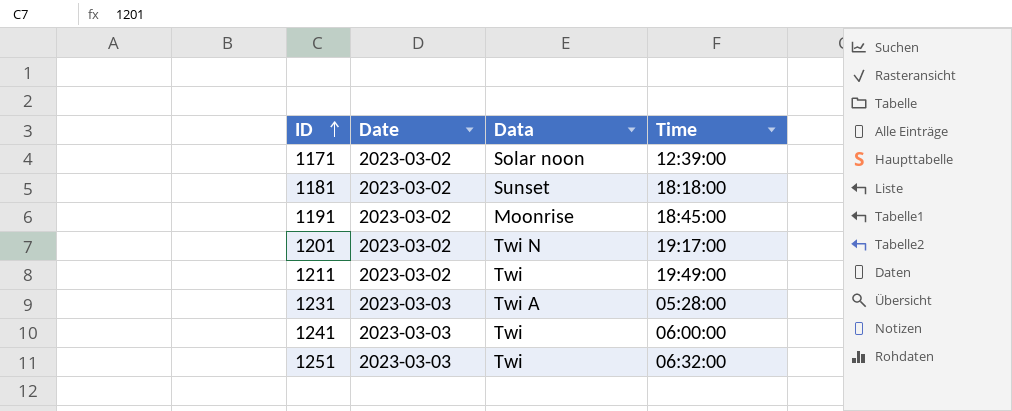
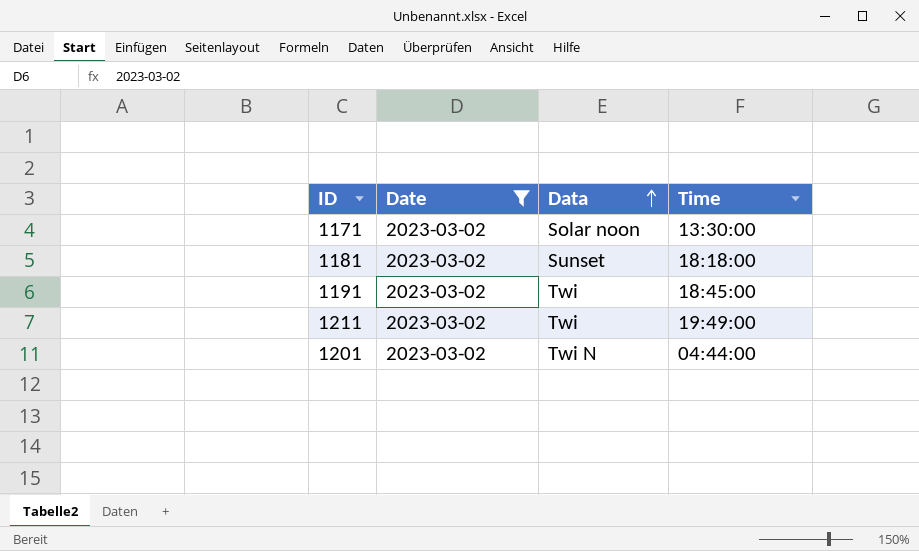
filter: none -> Date = 2023-03-02
row order: ID ascending -> Data ascending
1171 | Time: 12:39:00 -> 13:30:00
1191 | Data: Moonrise -> Twi
1201 | Time: 19:17:00 -> 04:44:00

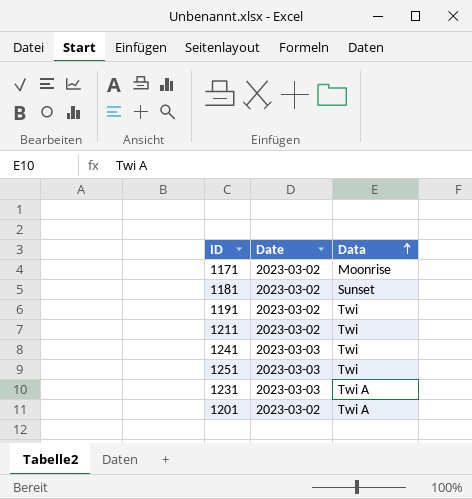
filter: Date = 2023-03-02 -> none
column Time | position: 4 -> none
1171 | Data: Solar noon -> Moonrise
1201 | Data: Twi N -> Twi A

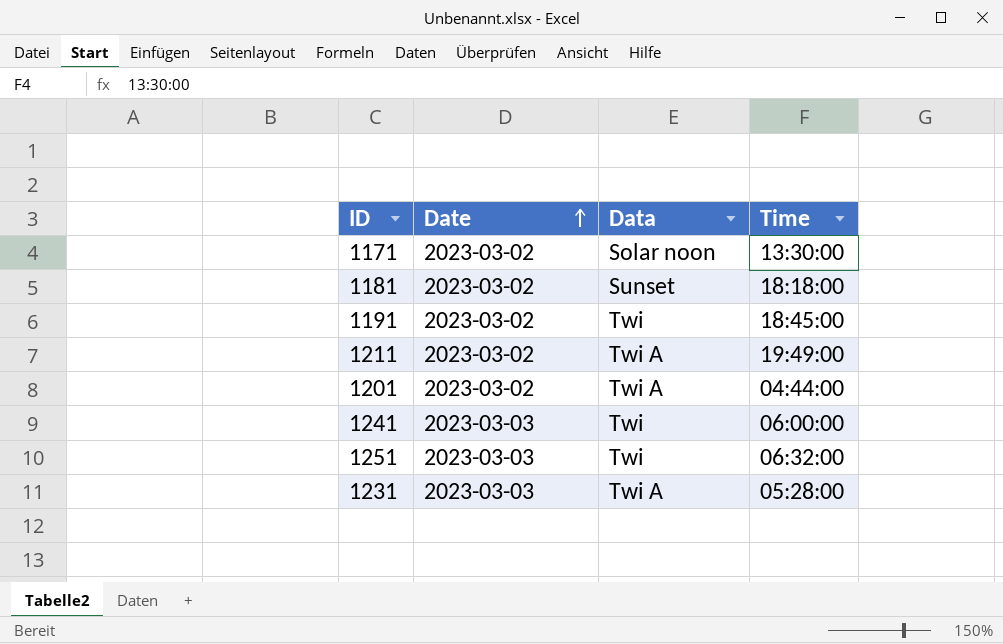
row order: Data ascending -> Date ascending
column Time | position: none -> 4
1171 | Data: Moonrise -> Solar noon
1211 | Data: Twi -> Twi A

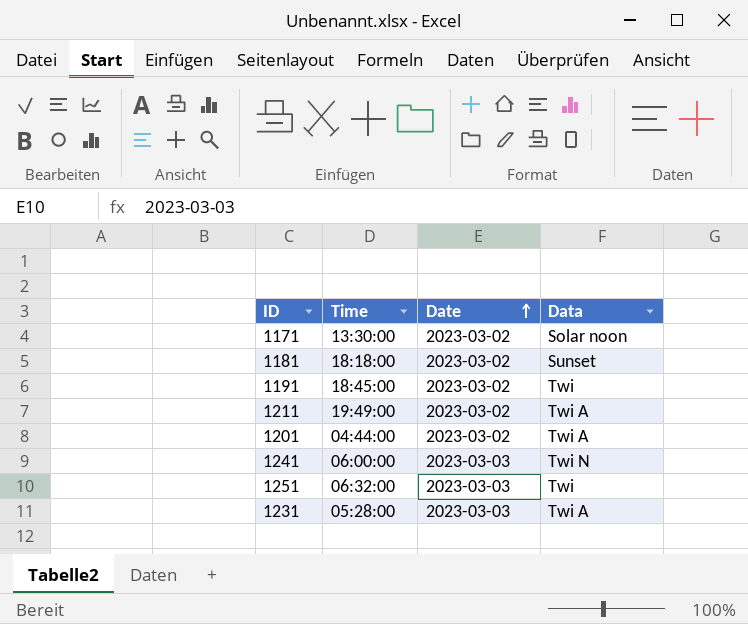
column Time | position: 4 -> 2
1241 | Data: Twi -> Twi N

